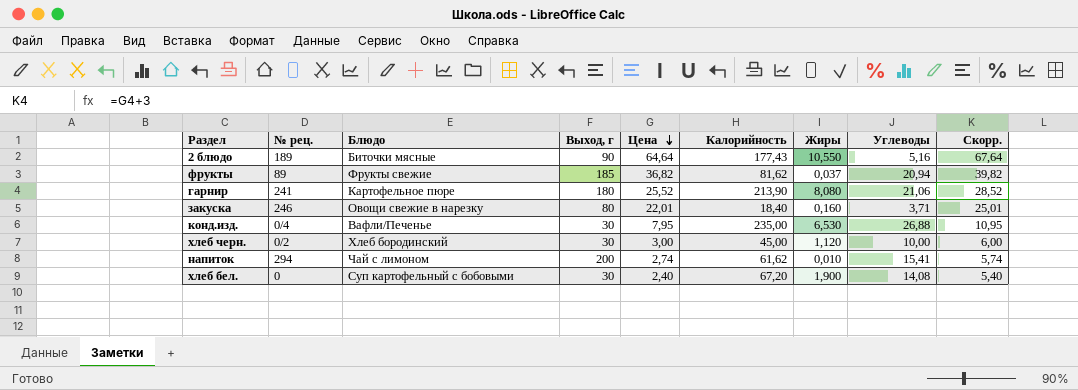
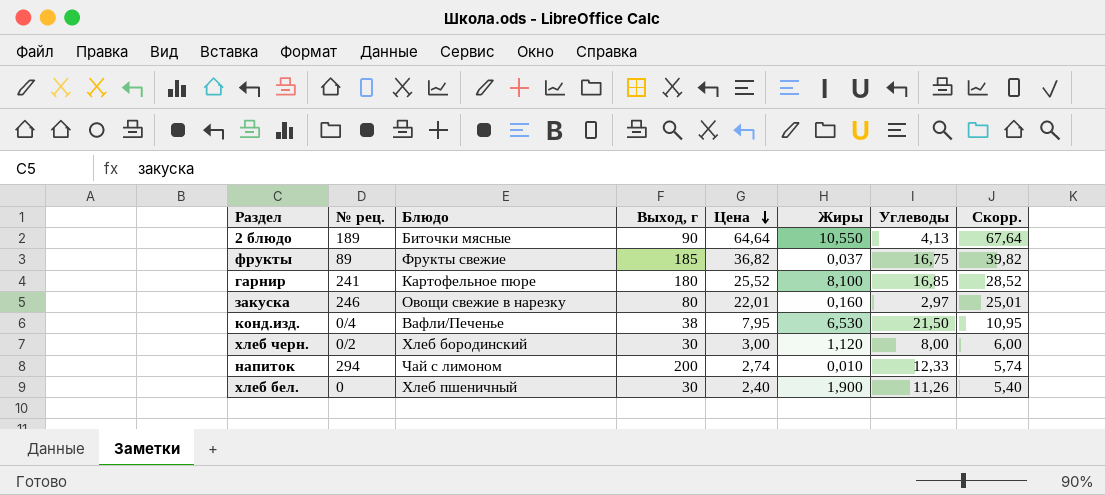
column Калорийность | position: 6 -> none
2 блюдо | Углеводы: 5,16 -> 4,13
фрукты | Углеводы: 20,94 -> 16,75
гарнир | Жиры: 8,080 -> 8,100
гарнир | Углеводы: 21,06 -> 16,85
закуска | Углеводы: 3,71 -> 2,97
конд.изд. | Выход, г: 30 -> 38
конд.изд. | Углеводы: 26,88 -> 21,50
хлеб черн. | Углеводы: 10,00 -> 8,00
напиток | Углеводы: 15,41 -> 12,33
хлеб бел. | Блюдо: Суп картофельный с бобовыми -> Хлеб пшеничный
хлеб бел. | Углеводы: 14,08 -> 11,26

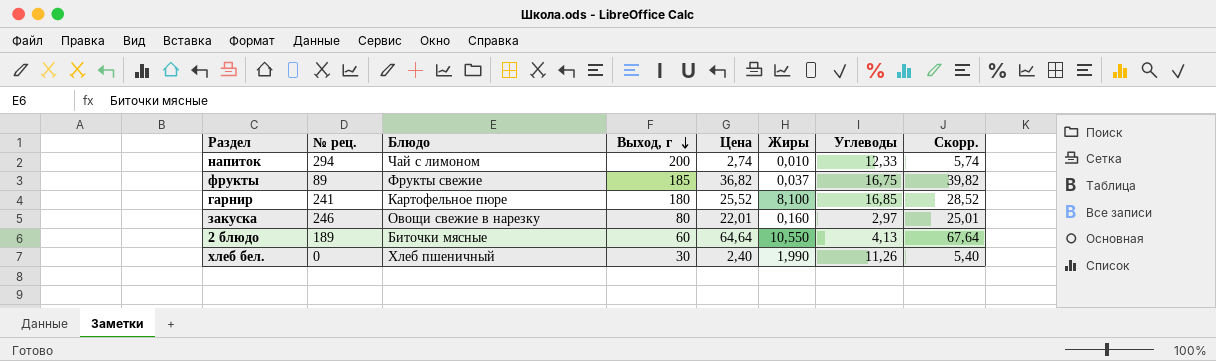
row order: Цена descending -> Выход, г descending
row конд.изд.: 0/4 | Вафли/Печенье | 38 | 7,95 | 6,530 | 21,50 | 10,95 -> none
row хлеб черн.: 0/2 | Хлеб бородинский | 30 | 3,00 | 1,120 | 8,00 | 6,00 -> none
2 блюдо | Выход, г: 90 -> 60
хлеб бел. | Жиры: 1,900 -> 1,990

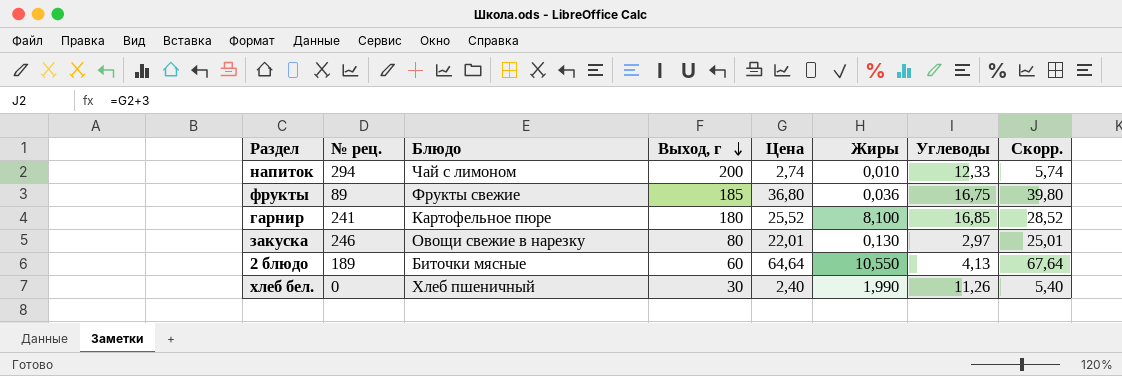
фрукты | Цена: 36,82 -> 36,80
фрукты | Жиры: 0,037 -> 0,036
фрукты | Скорр.: 39,82 -> 39,80
закуска | Жиры: 0,160 -> 0,130

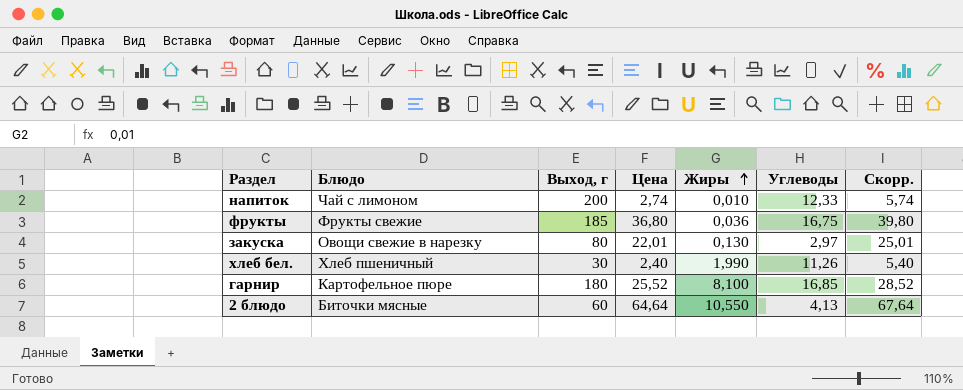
row order: Выход, г descending -> Жиры ascending
column № рец. | position: 2 -> none

